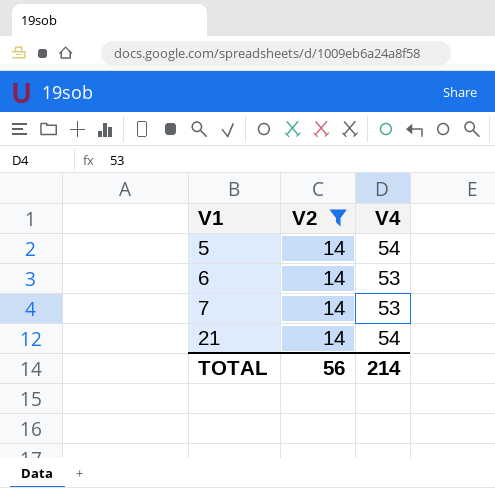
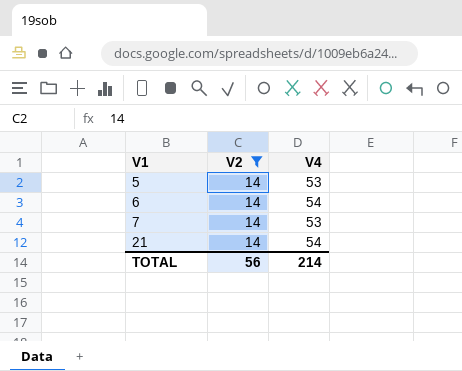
5 | V4: 54 -> 53
6 | V4: 53 -> 54

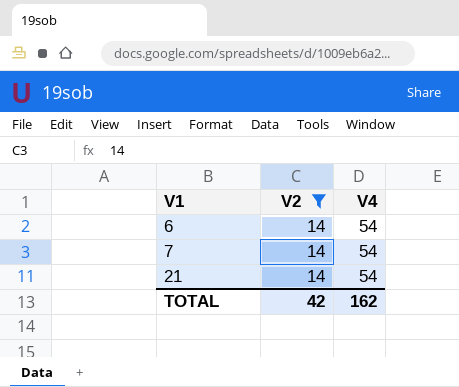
row 5: 14 | 53 -> none
7 | V4: 53 -> 54
TOTAL | V2: 56 -> 42
TOTAL | V4: 214 -> 162

